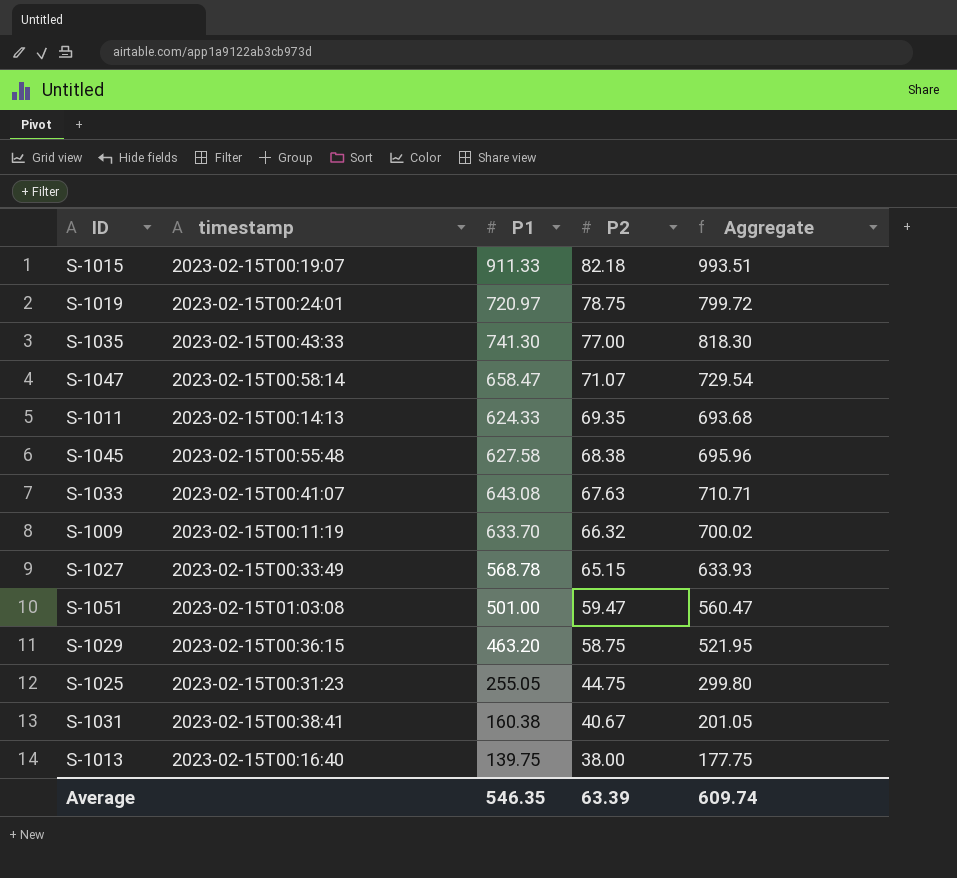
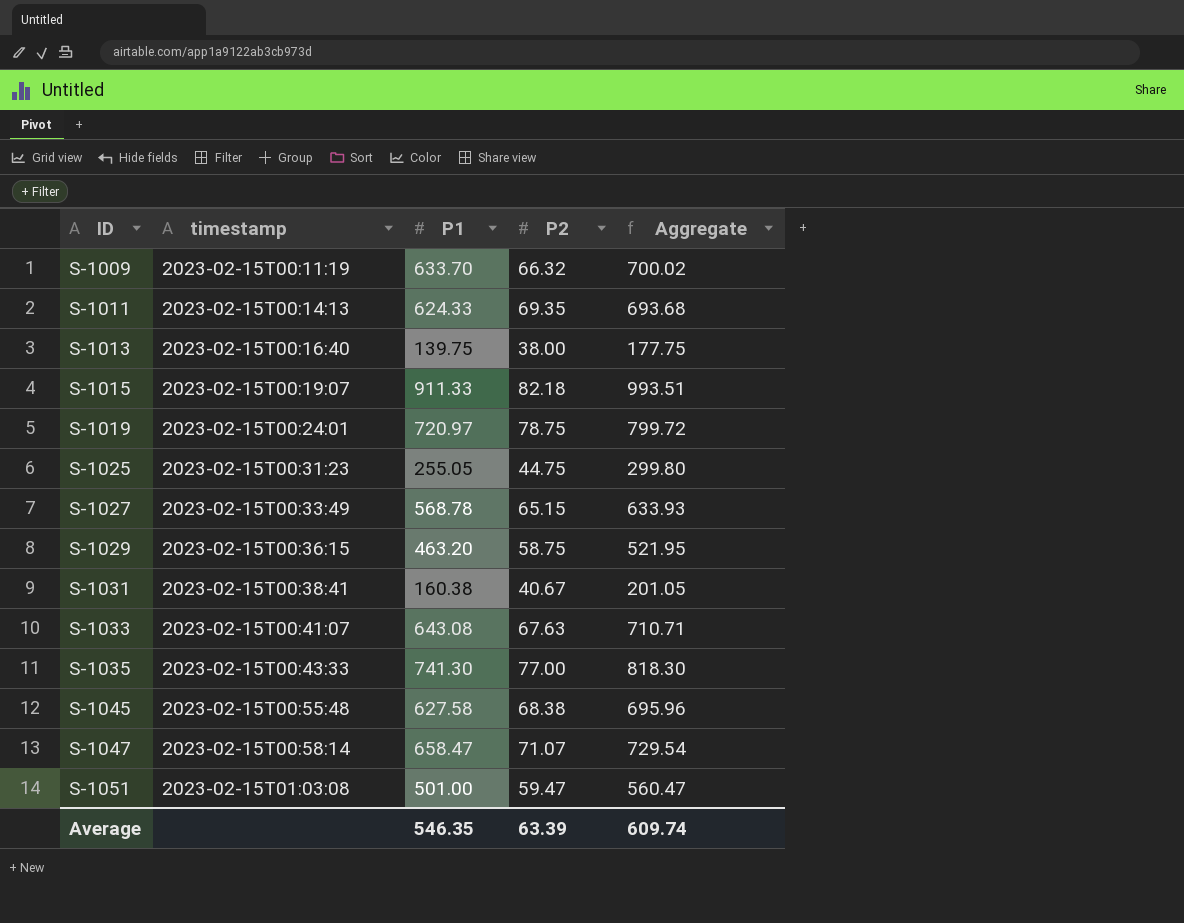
row order: P2 descending -> ID ascending

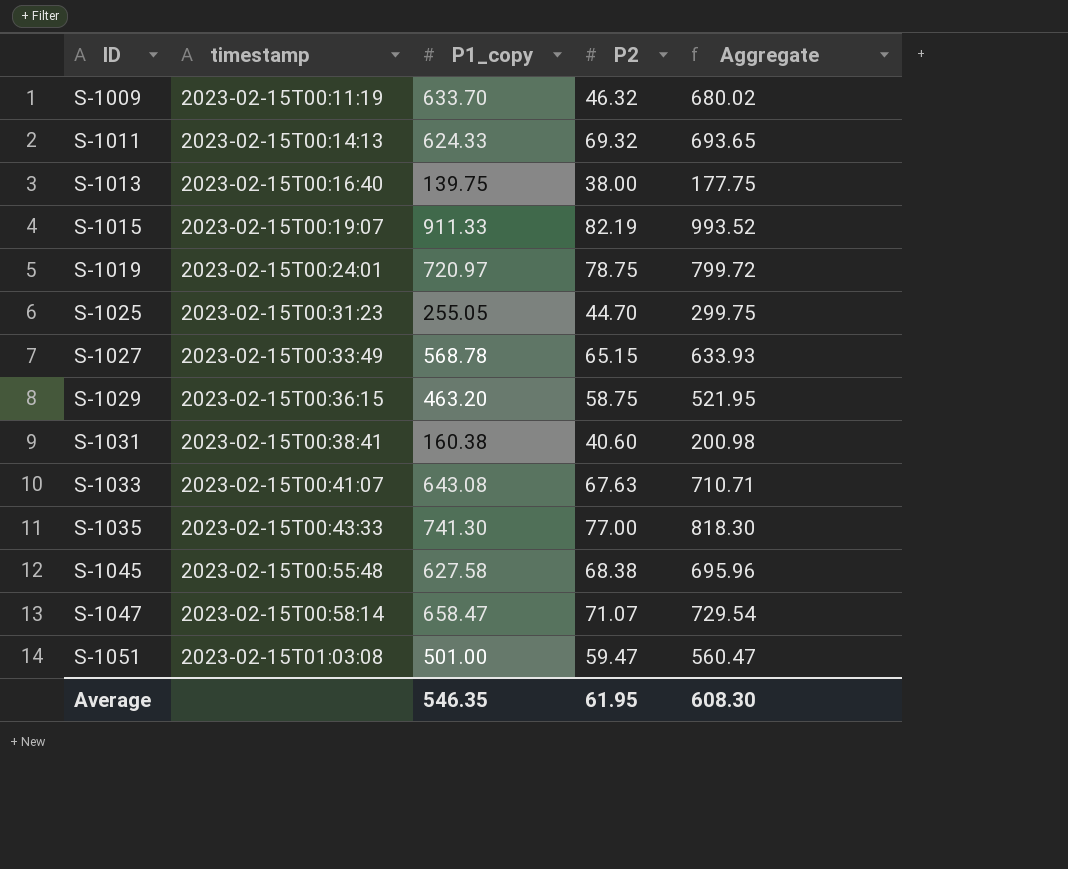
column name: P1 -> P1_copy
S-1009 | P2: 66.32 -> 46.32
S-1009 | Aggregate: 700.02 -> 680.02
S-1011 | P2: 69.35 -> 69.32
S-1011 | Aggregate: 693.68 -> 693.65
S-1015 | P2: 82.18 -> 82.19
S-1015 | Aggregate: 993.51 -> 993.52
S-1025 | P2: 44.75 -> 44.70
S-1025 | Aggregate: 299.80 -> 299.75
S-1031 | P2: 40.67 -> 40.60
S-1031 | Aggregate: 201.05 -> 200.98
Average | P2: 63.39 -> 61.95
Average | Aggregate: 609.74 -> 608.30

